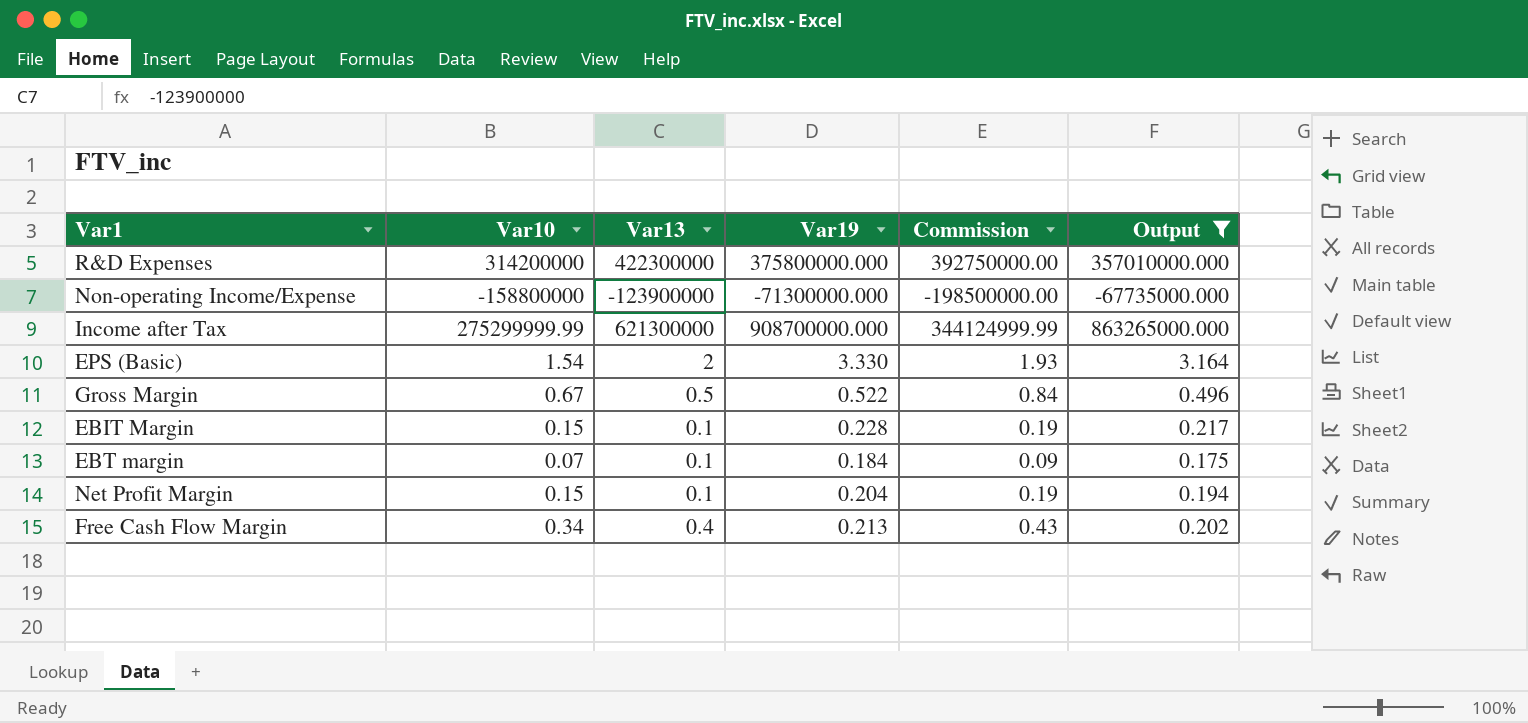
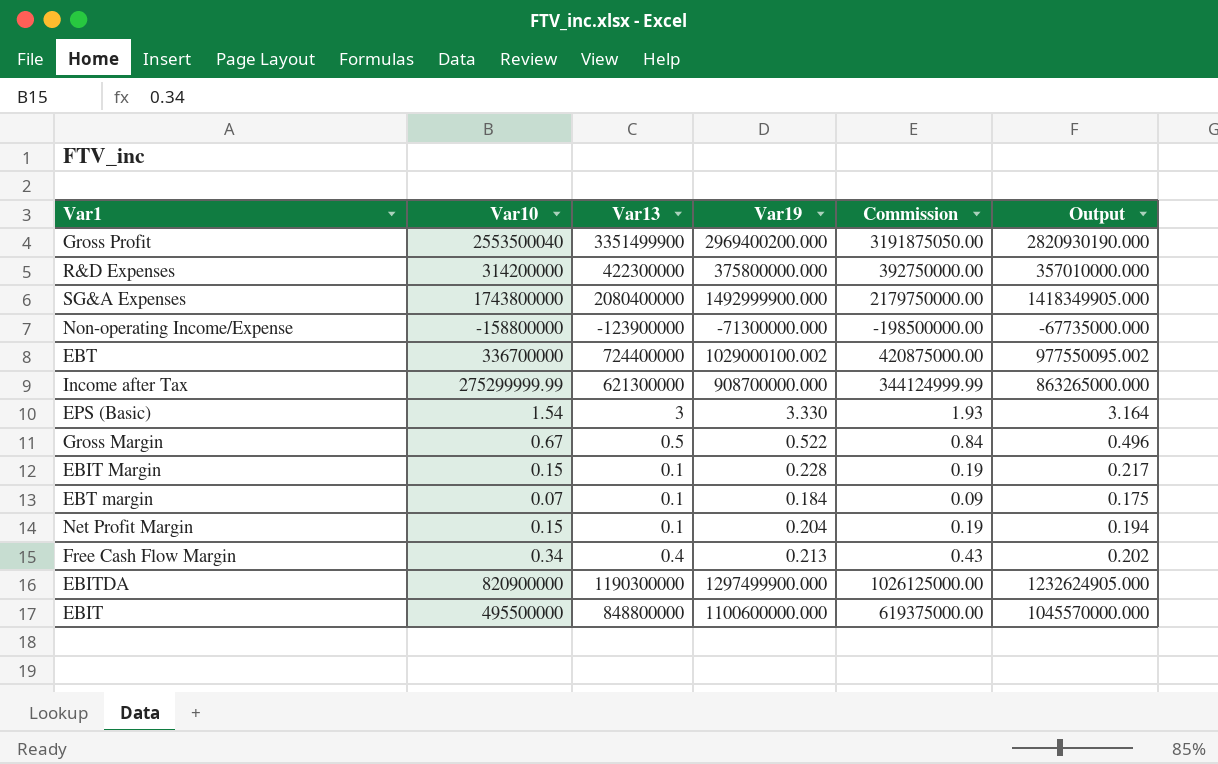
filter: Output <= 863265000.000 -> none
EPS (Basic) | Var13: 2 -> 3

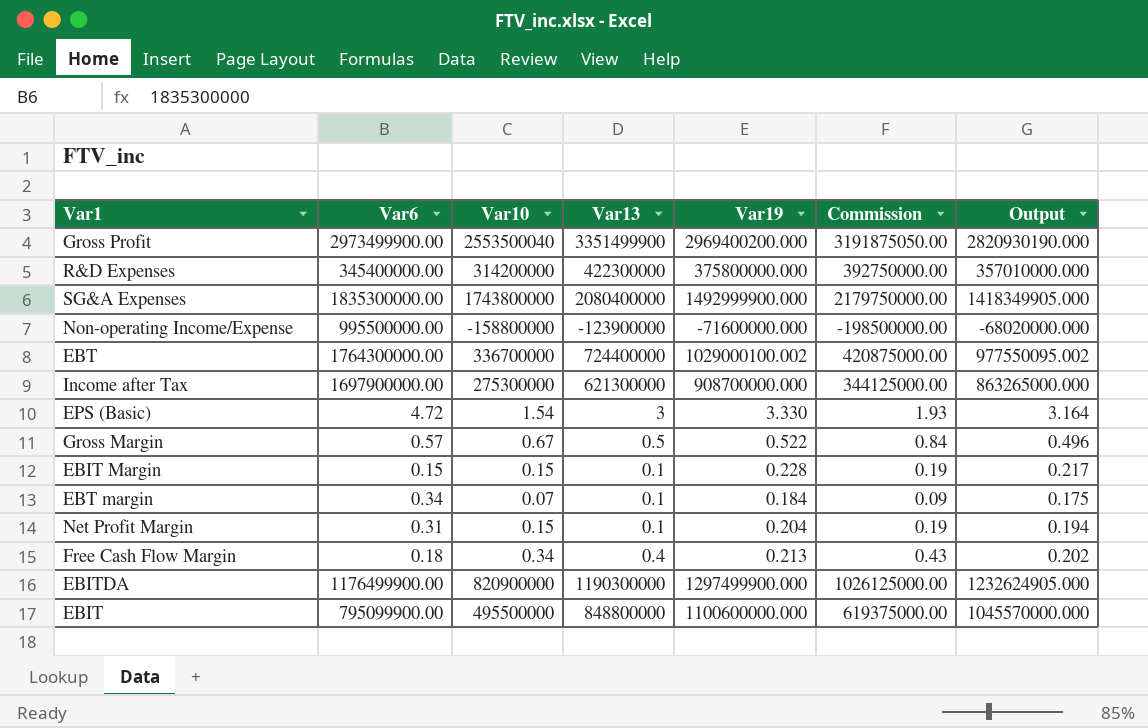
column Var6 | position: none -> 2
Non-operating Income/Expense | Var19: -71300000.000 -> -71600000.000
Non-operating Income/Expense | Output: -67735000.000 -> -68020000.000
Income after Tax | Var10: 275299999.99 -> 275300000
Income after Tax | Commission: 344124999.99 -> 344125000.00

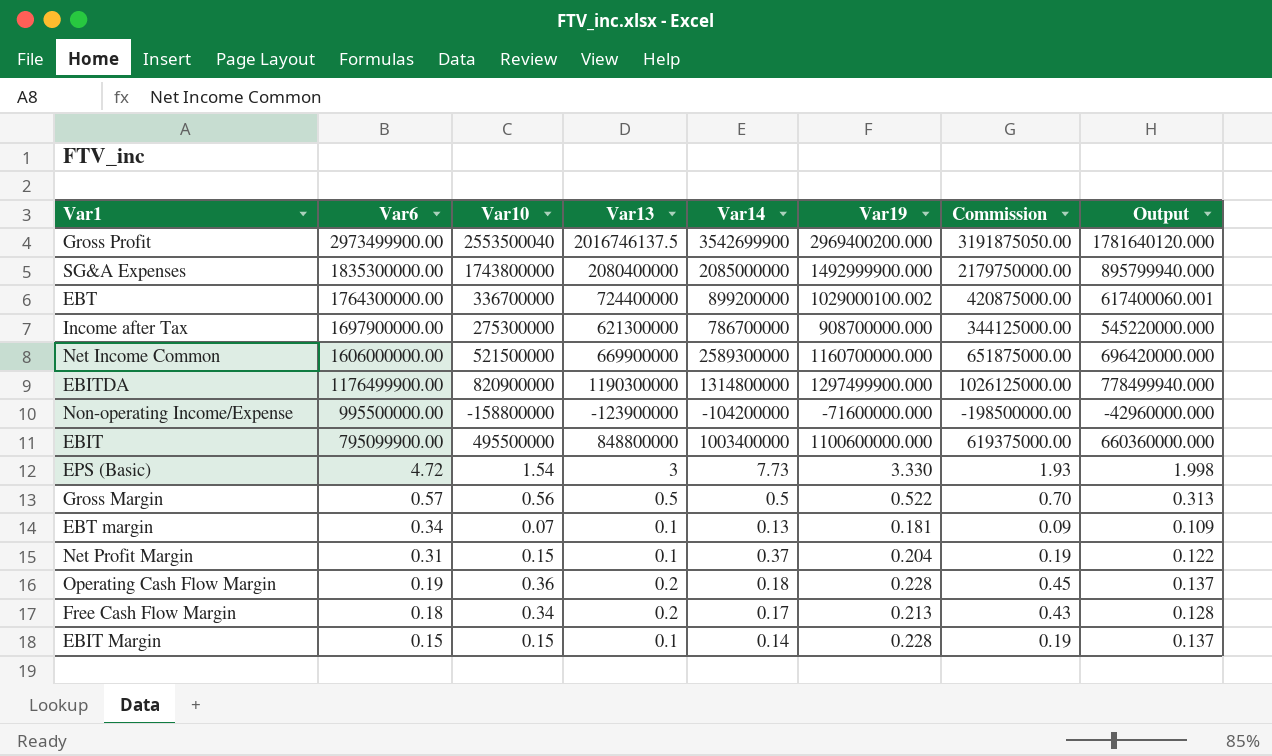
row order: none -> Var6 descending
column Var14 | position: none -> 5
column Output | formula: [Var19] * 0.95 -> [Var19] * 0.6
row R&D Expenses: 345400000.00 | 314200000 | 422300000 | 375800000.000 | 392750000.00 | 357010000.000 -> none
Gross Profit | Var13: 3351499900 -> 2016746137.5
row Net Income Common: none -> 1606000000.00 | 521500000 | 669900000 | 2589300000 | 1160700000.000 | 651875000.00 | 696420000.000
Gross Margin | Var10: 0.67 -> 0.56
Gross Margin | Commission: 0.84 -> 0.70
EBT margin | Var19: 0.184 -> 0.181
row Operating Cash Flow Margin: none -> 0.19 | 0.36 | 0.2 | 0.18 | 0.228 | 0.45 | 0.137
Free Cash Flow Margin | Var13: 0.4 -> 0.2

